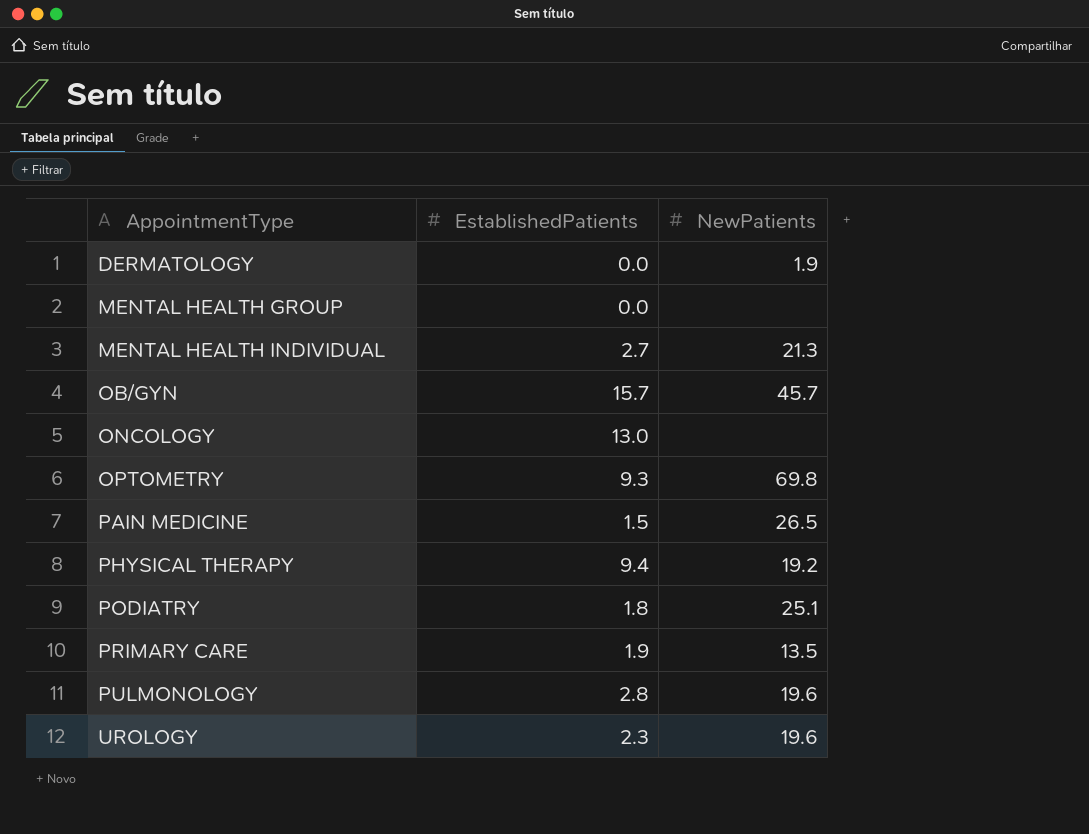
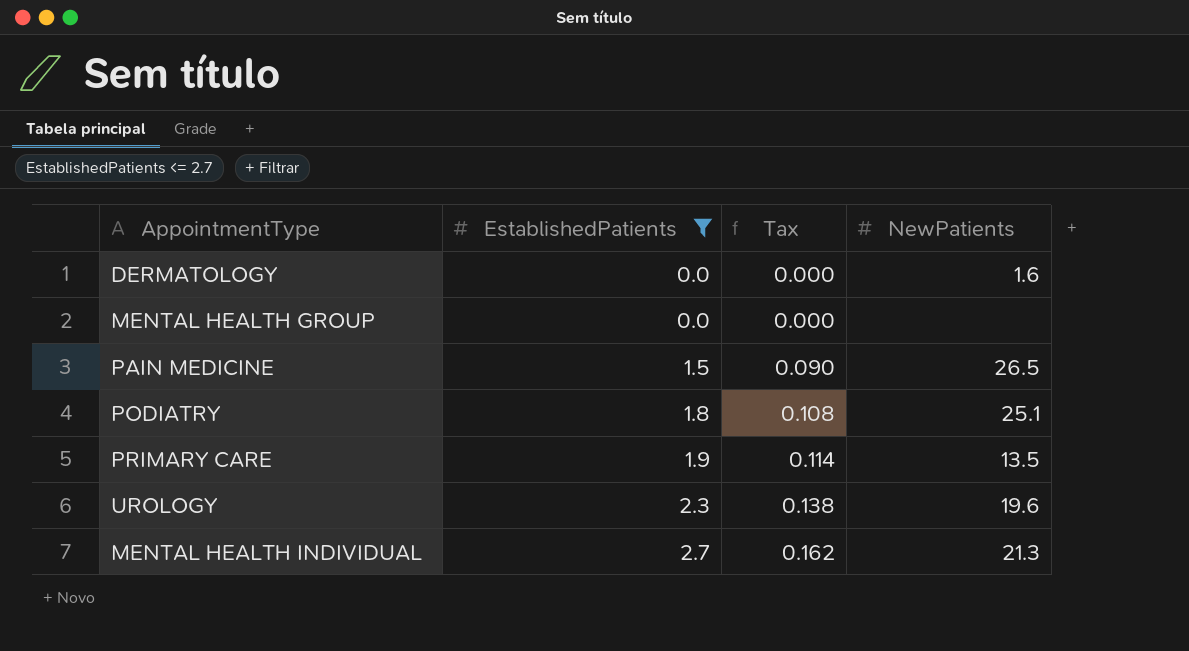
filter: none -> EstablishedPatients <= 2.7
row order: AppointmentType ascending -> EstablishedPatients ascending
column Tax | formula: none -> [EstablishedPatients] * 0.06
DERMATOLOGY | NewPatients: 1.9 -> 1.6

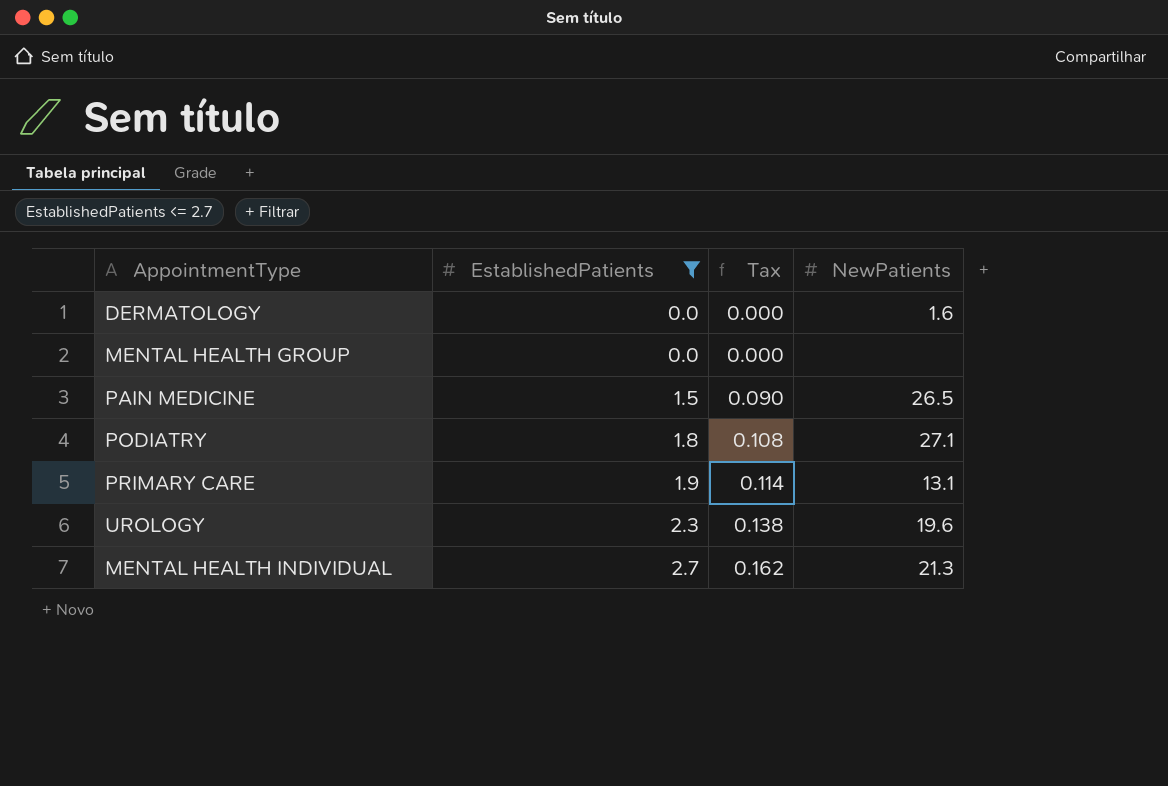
PODIATRY | NewPatients: 25.1 -> 27.1
PRIMARY CARE | NewPatients: 13.5 -> 13.1

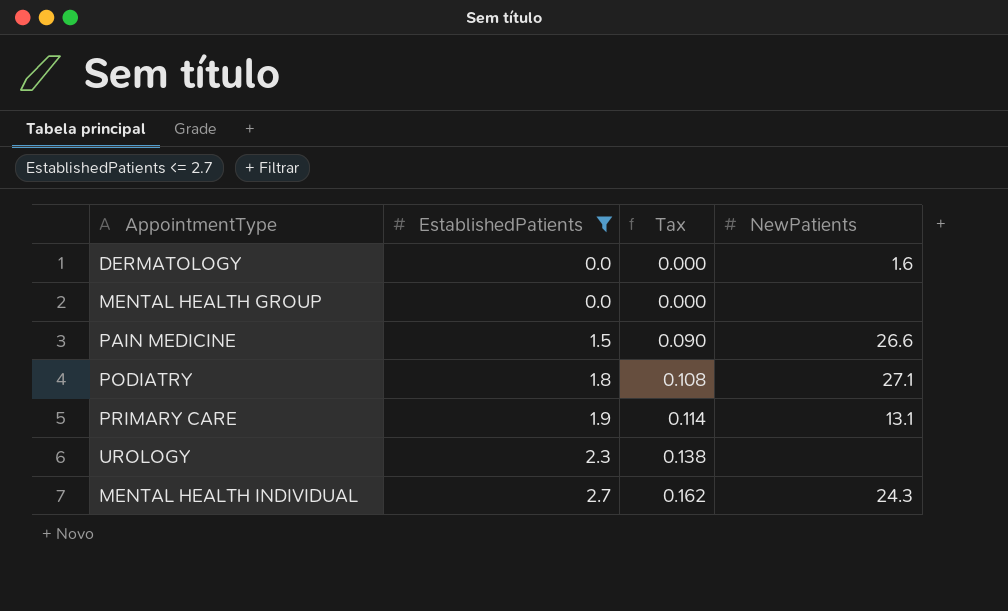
PAIN MEDICINE | NewPatients: 26.5 -> 26.6
UROLOGY | NewPatients: 19.6 -> none
MENTAL HEALTH INDIVIDUAL | NewPatients: 21.3 -> 24.3

